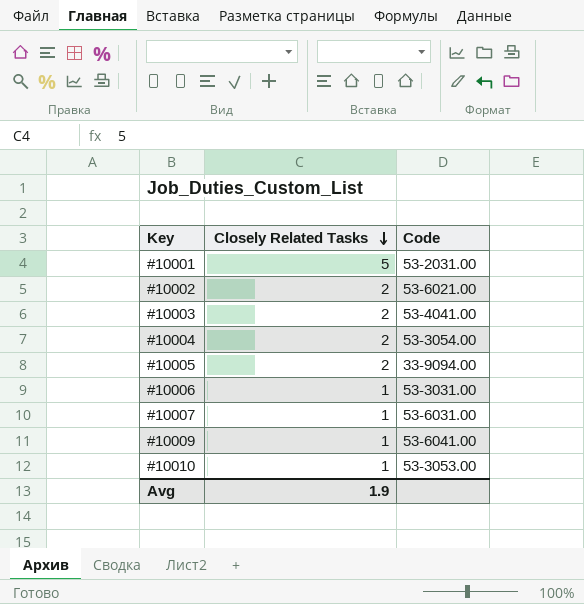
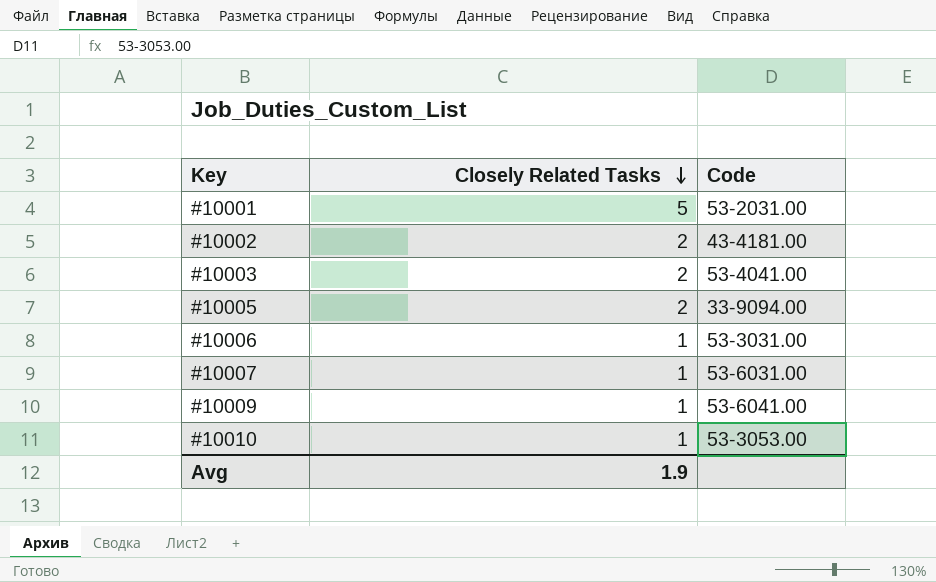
row #10004: 2 | 53-3054.00 -> none
#10002 | Code: 53-6021.00 -> 43-4181.00

